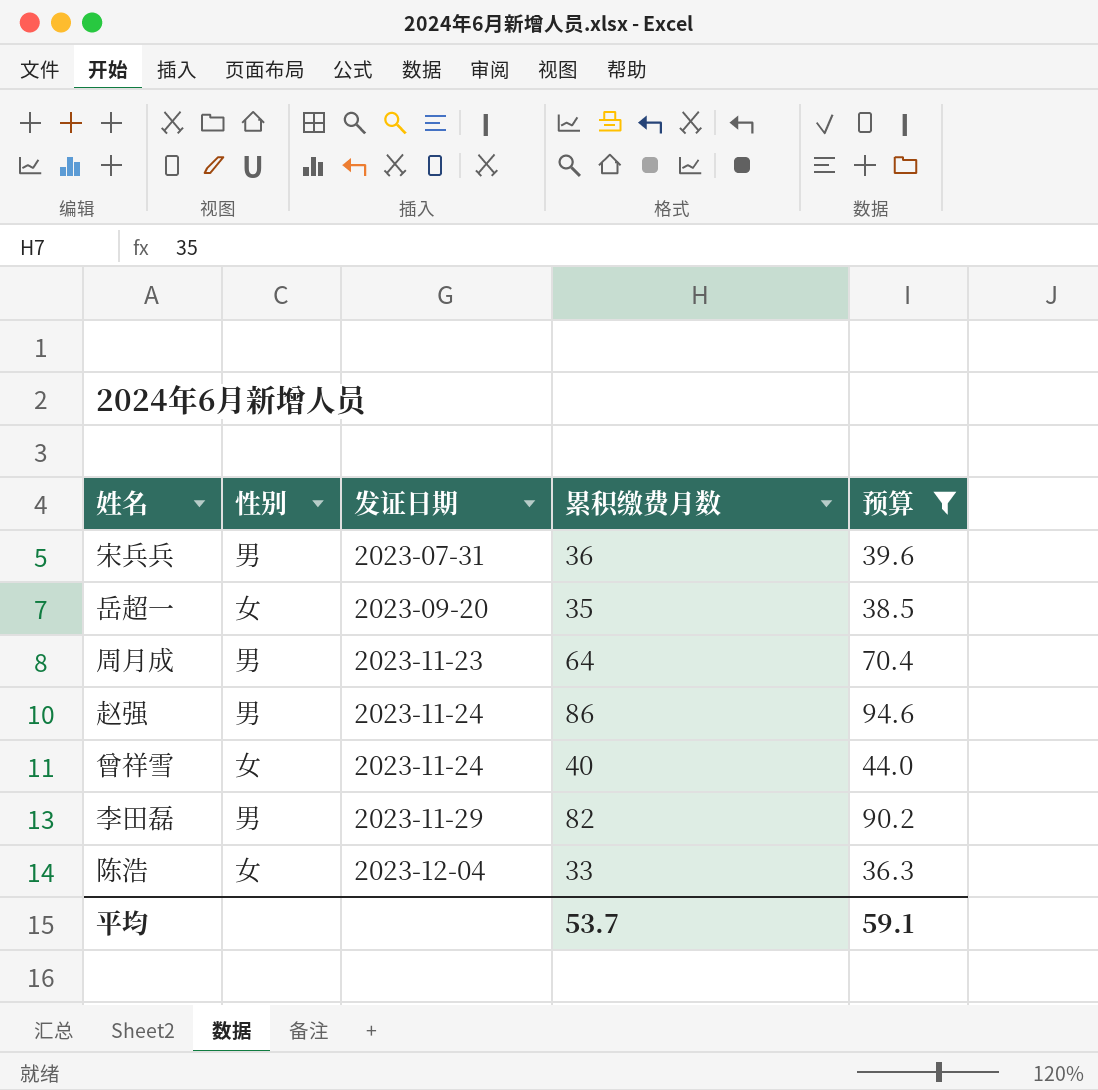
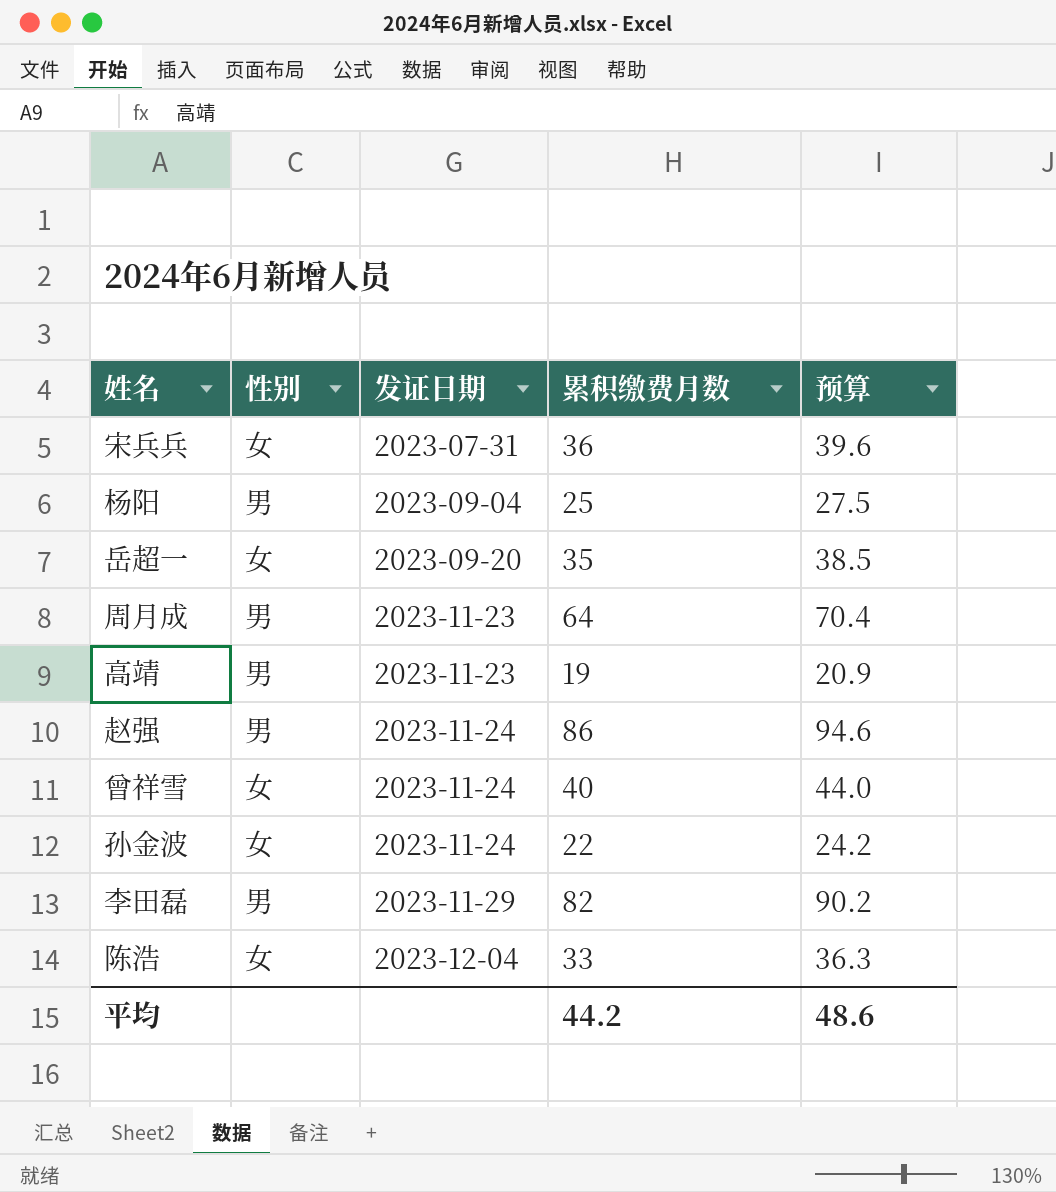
filter: 预算 >= 36.3 -> none
宋兵兵 | 性别: 男 -> 女
平均 | 累积缴费月数: 53.7 -> 44.2
平均 | 预算: 59.1 -> 48.6

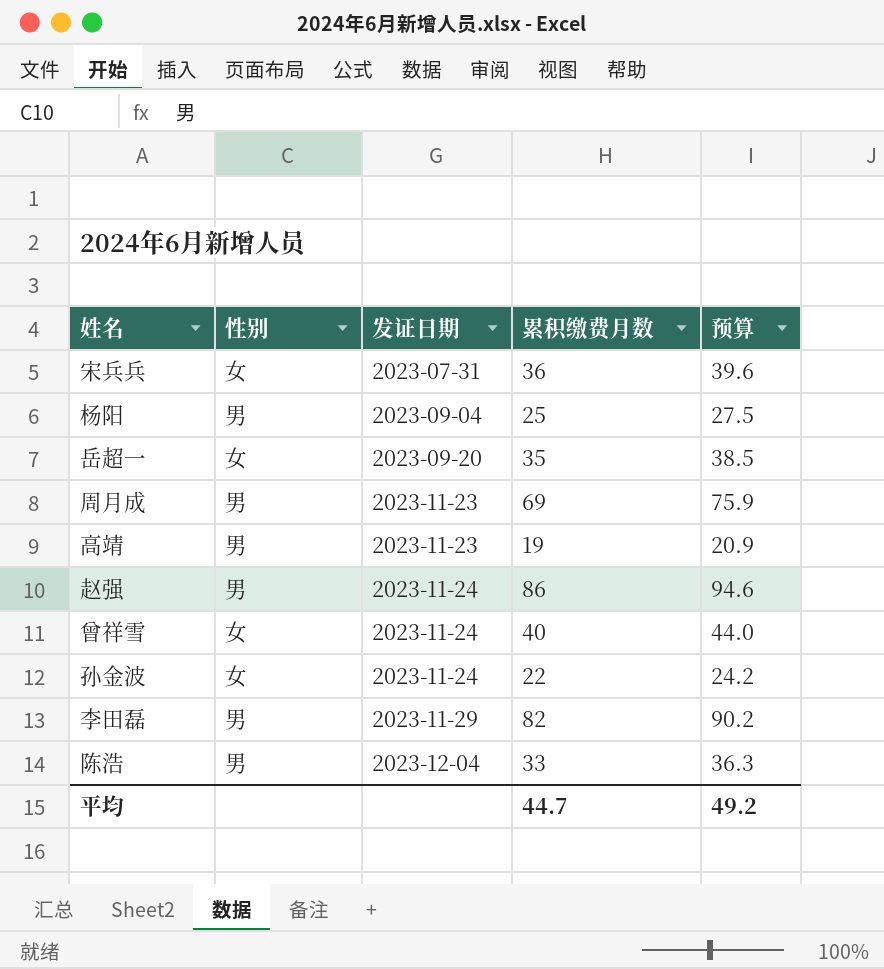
周月成 | 累积缴费月数: 64 -> 69
周月成 | 预算: 70.4 -> 75.9
陈浩 | 性别: 女 -> 男
平均 | 累积缴费月数: 44.2 -> 44.7
平均 | 预算: 48.6 -> 49.2

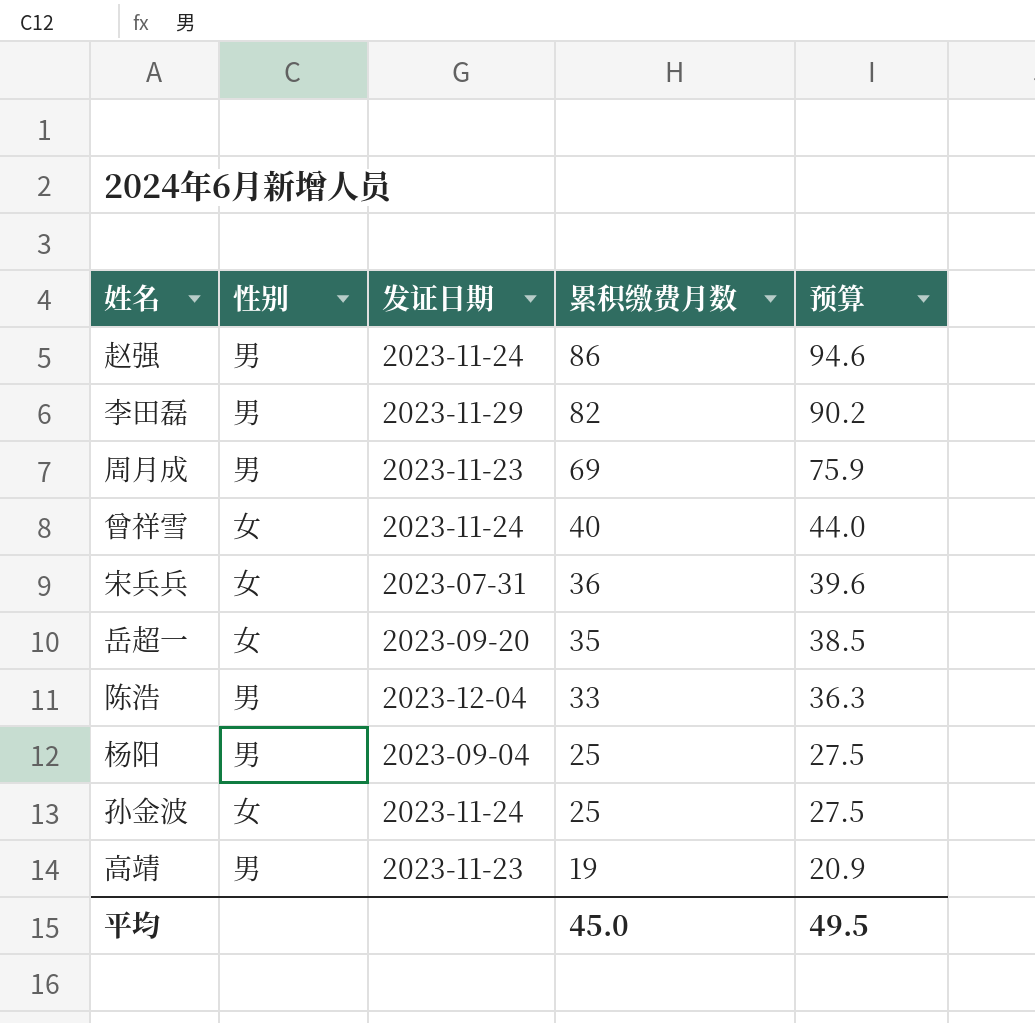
row order: 发证日期 ascending -> 累积缴费月数 descending
孙金波 | 累积缴费月数: 22 -> 25
孙金波 | 预算: 24.2 -> 27.5
平均 | 累积缴费月数: 44.7 -> 45.0
平均 | 预算: 49.2 -> 49.5

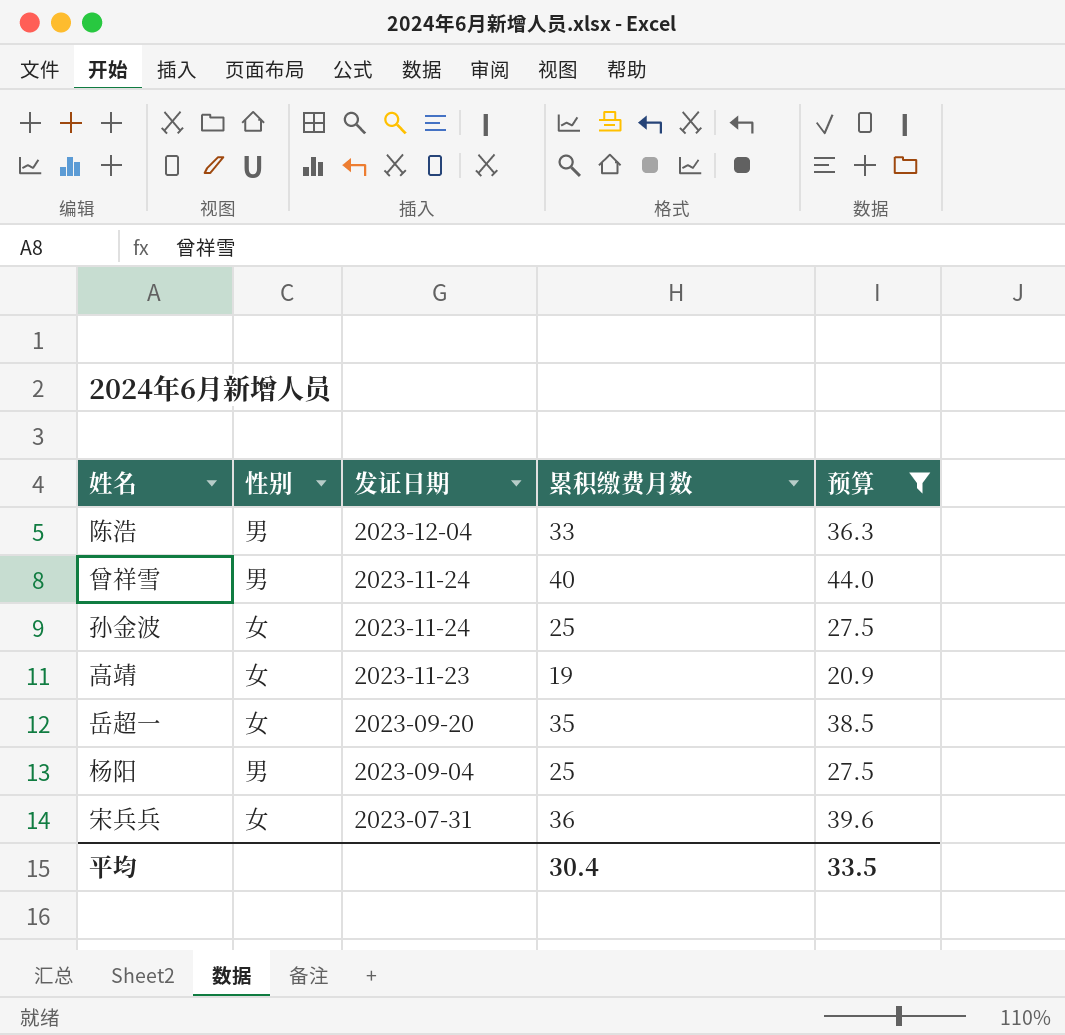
filter: none -> 预算 <= 44.0
row order: 累积缴费月数 descending -> 发证日期 descending
曾祥雪 | 性别: 女 -> 男
高靖 | 性别: 男 -> 女
平均 | 累积缴费月数: 45.0 -> 30.4
平均 | 预算: 49.5 -> 33.5

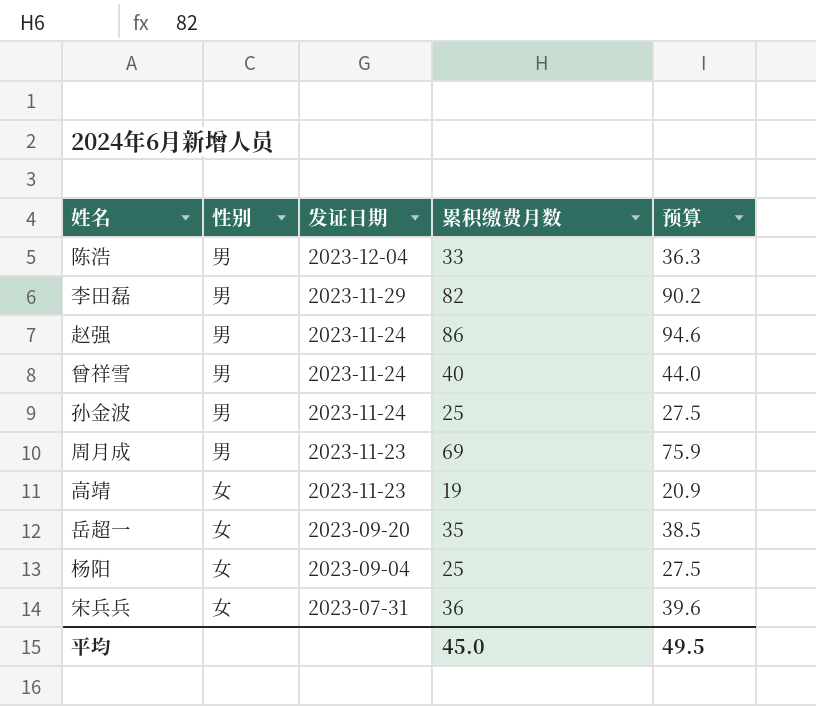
filter: 预算 <= 44.0 -> none
孙金波 | 性别: 女 -> 男
杨阳 | 性别: 男 -> 女
平均 | 累积缴费月数: 30.4 -> 45.0
平均 | 预算: 33.5 -> 49.5

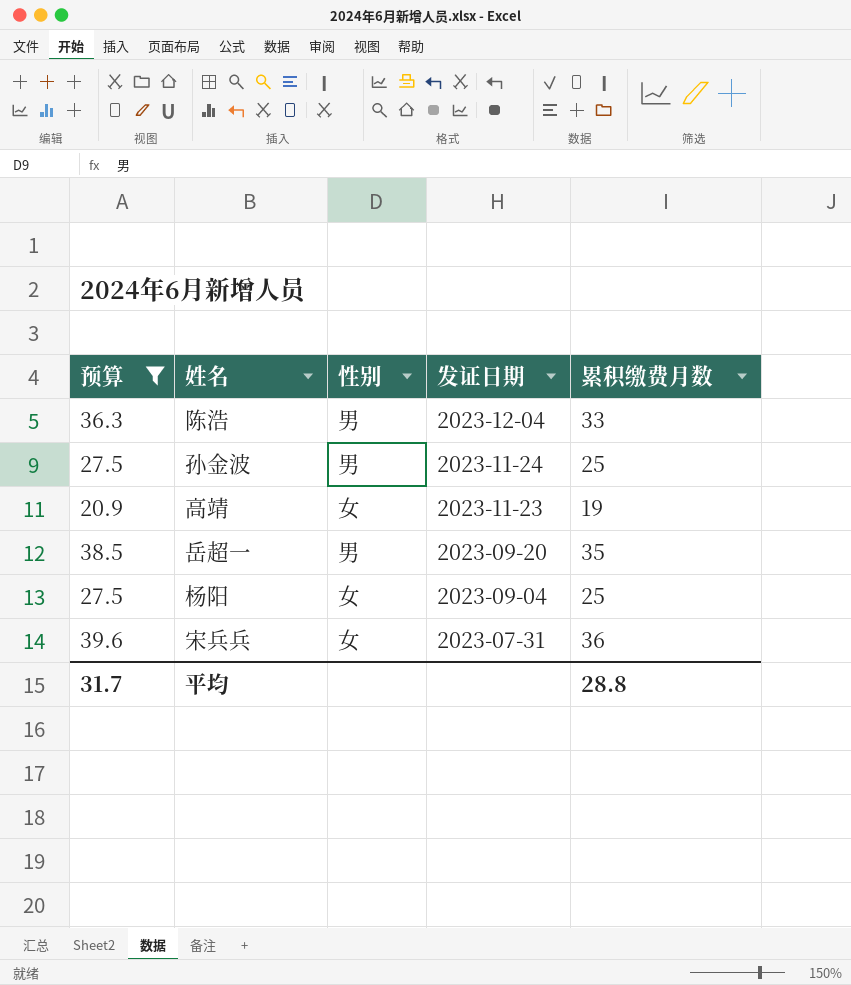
filter: none -> 预算 <= 39.6
column 预算 | position: 5 -> 1
岳超一 | 性别: 女 -> 男
平均 | 预算: 49.5 -> 31.7
平均 | 累积缴费月数: 45.0 -> 28.8

